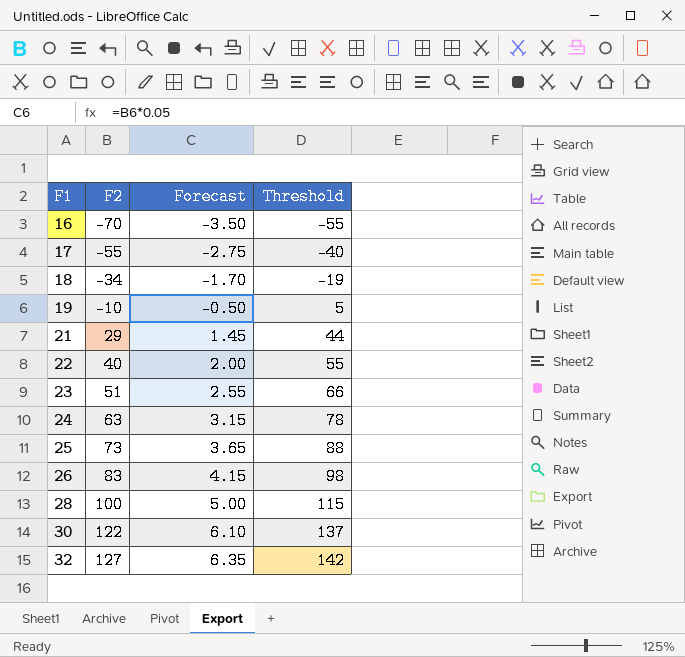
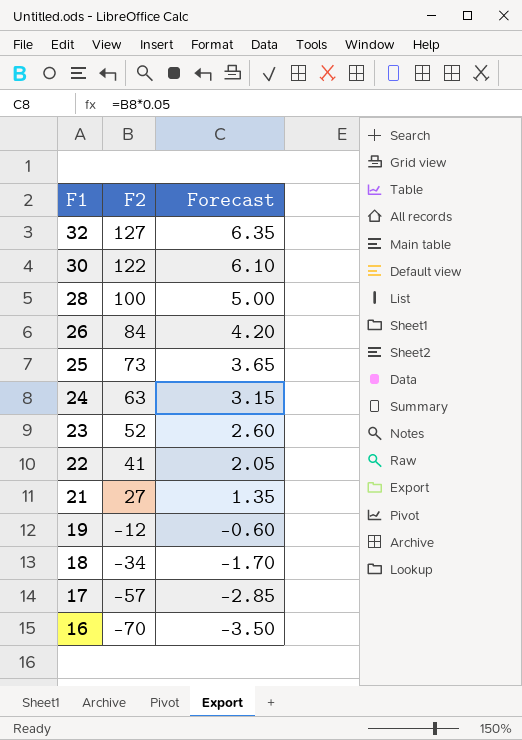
row order: F1 ascending -> F1 descending
column Threshold | formula: [F2] + 15 -> none
26 | F2: 83 -> 84
26 | Forecast: 4.15 -> 4.20
23 | F2: 51 -> 52
23 | Forecast: 2.55 -> 2.60
22 | F2: 40 -> 41
22 | Forecast: 2.00 -> 2.05
21 | F2: 29 -> 27
21 | Forecast: 1.45 -> 1.35
19 | F2: -10 -> -12
19 | Forecast: -0.50 -> -0.60
17 | F2: -55 -> -57
17 | Forecast: -2.75 -> -2.85

